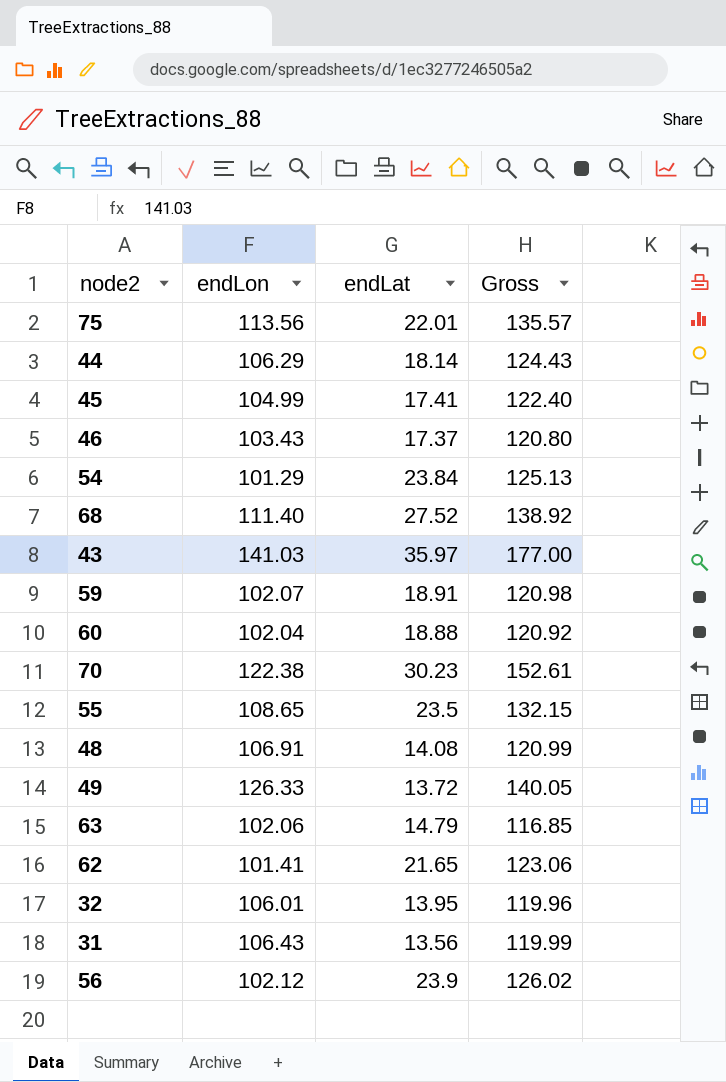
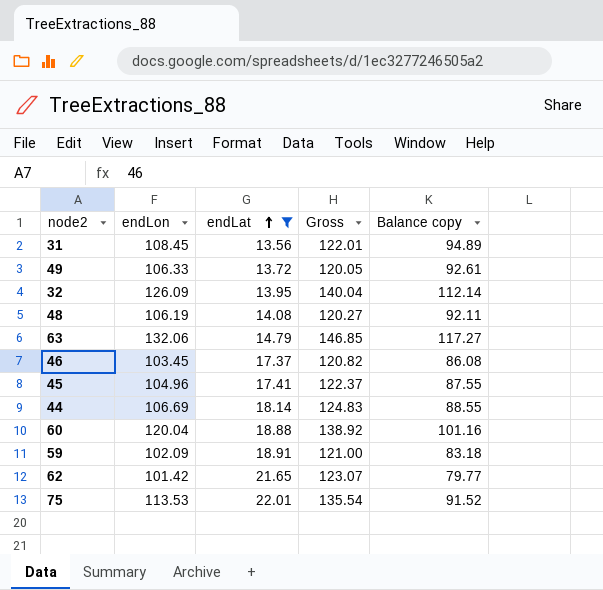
filter: none -> endLat <= 22.01
row order: none -> endLat ascending
column Balance copy | formula: none -> [endLon] - [endLat]
31 | endLon: 106.43 -> 108.45
31 | Gross: 119.99 -> 122.01
49 | endLon: 126.33 -> 106.33
49 | Gross: 140.05 -> 120.05
32 | endLon: 106.01 -> 126.09
32 | Gross: 119.96 -> 140.04
48 | endLon: 106.91 -> 106.19
48 | Gross: 120.99 -> 120.27
63 | endLon: 102.06 -> 132.06
63 | Gross: 116.85 -> 146.85
46 | endLon: 103.43 -> 103.45
46 | Gross: 120.80 -> 120.82
45 | endLon: 104.99 -> 104.96
45 | Gross: 122.40 -> 122.37
44 | endLon: 106.29 -> 106.69
44 | Gross: 124.43 -> 124.83
60 | endLon: 102.04 -> 120.04
60 | Gross: 120.92 -> 138.92
59 | endLon: 102.07 -> 102.09
59 | Gross: 120.98 -> 121.00
62 | endLon: 101.41 -> 101.42
62 | Gross: 123.06 -> 123.07
75 | endLon: 113.56 -> 113.53
75 | Gross: 135.57 -> 135.54

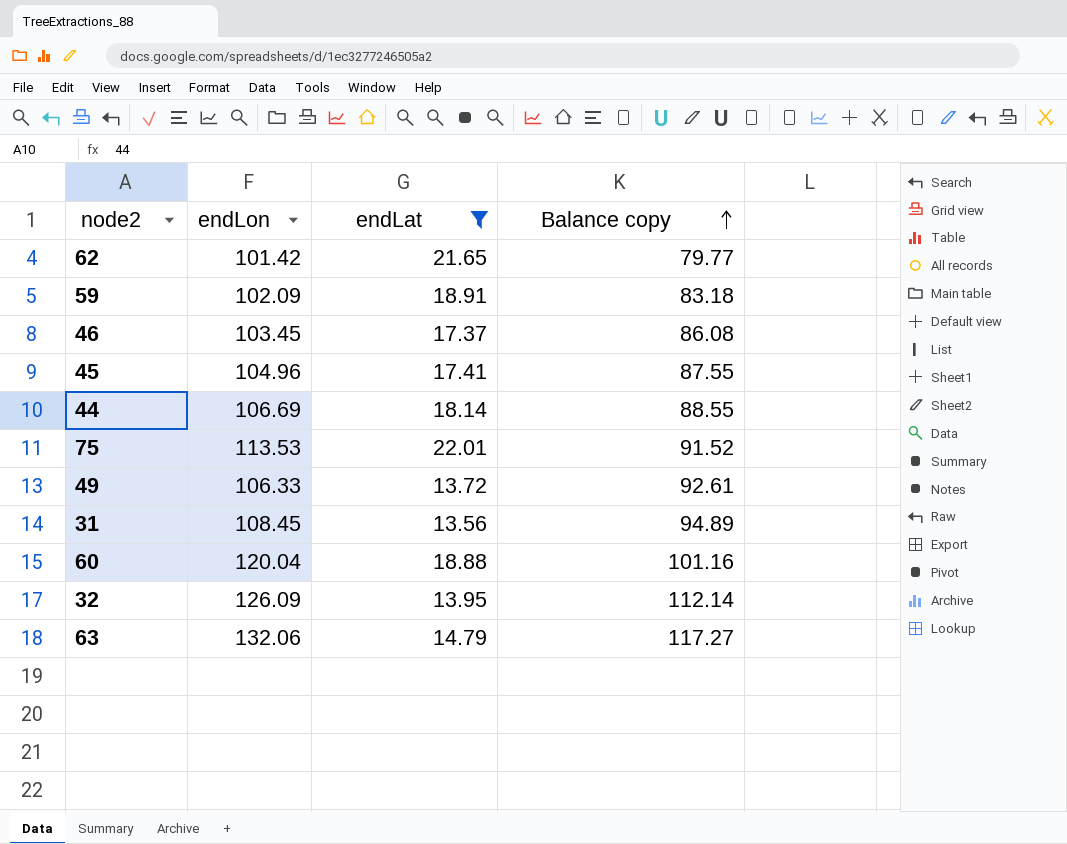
row order: endLat ascending -> Balance copy ascending
column Gross | formula: [endLon] + [endLat] -> none
row 48: 106.19 | 14.08 | 120.27 | 92.11 -> none

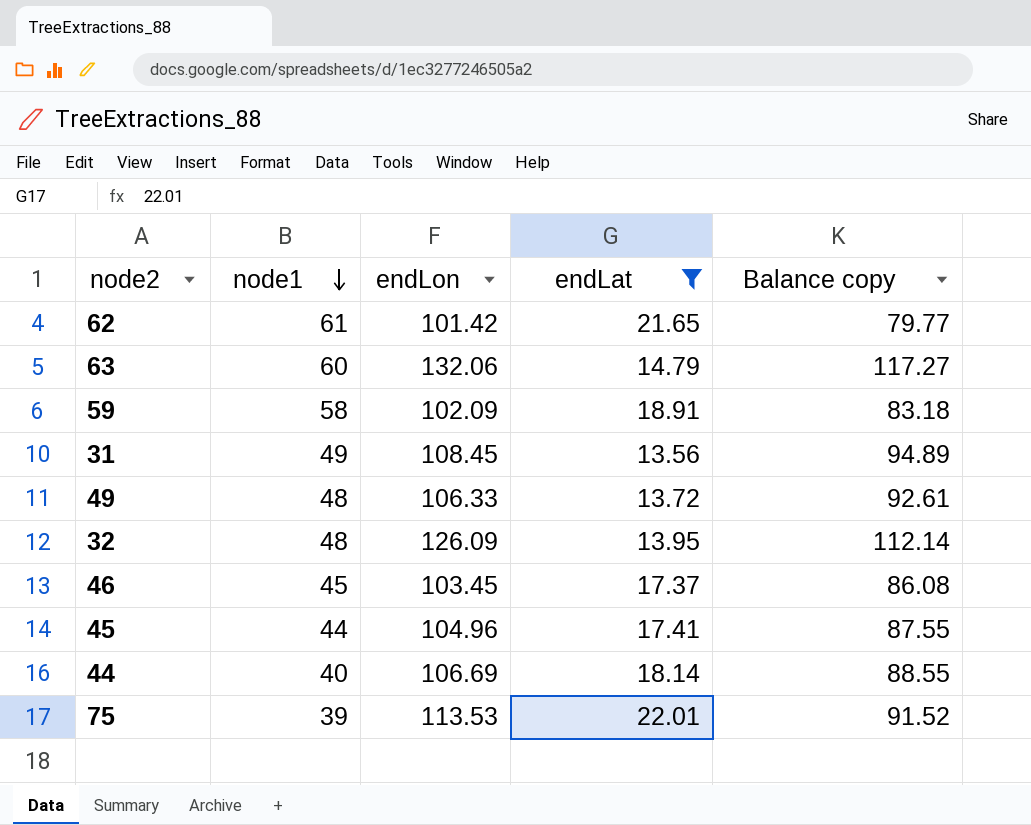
row order: Balance copy ascending -> node1 descending
column node1 | position: none -> 2
row 60: 120.04 | 18.88 | 101.16 -> none

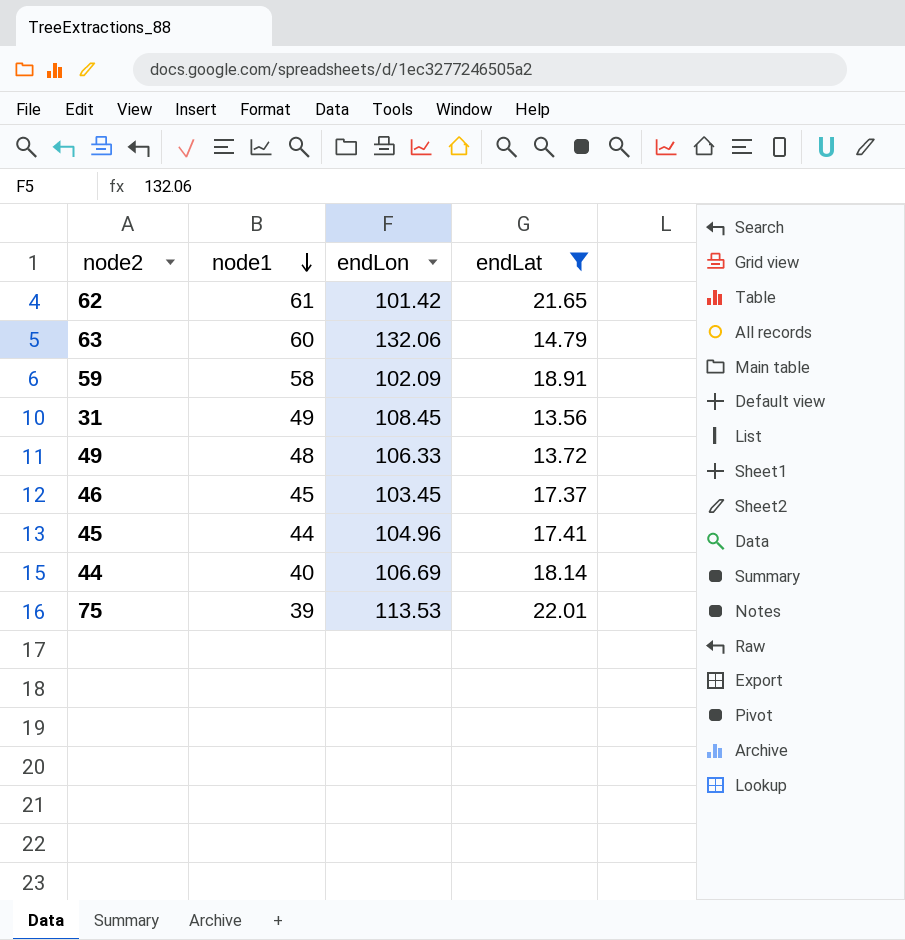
column Balance copy | formula: [endLon] - [endLat] -> none
row 32: 48 | 126.09 | 13.95 | 112.14 -> none

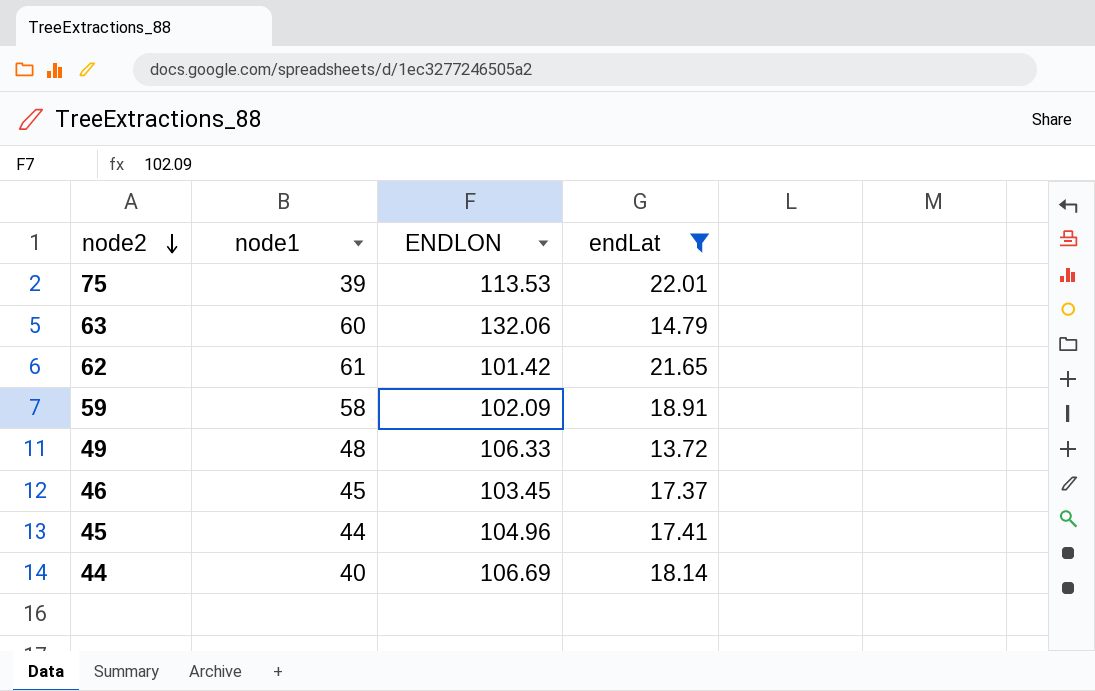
row order: node1 descending -> node2 descending
column name: endLon -> ENDLON
row 31: 49 | 108.45 | 13.56 -> none

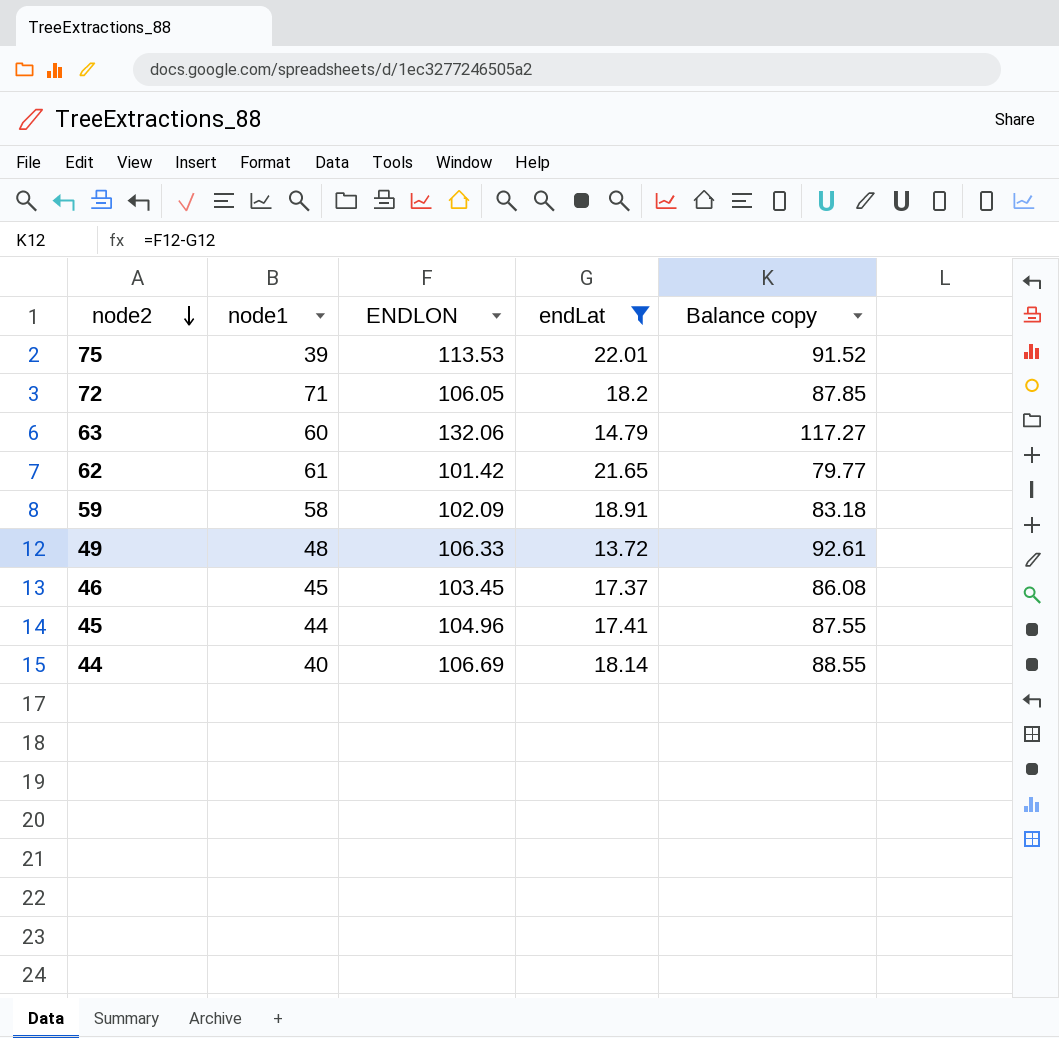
column Balance copy | formula: none -> [ENDLON] - [endLat]
row 72: none -> 71 | 106.05 | 18.2 | 87.85

